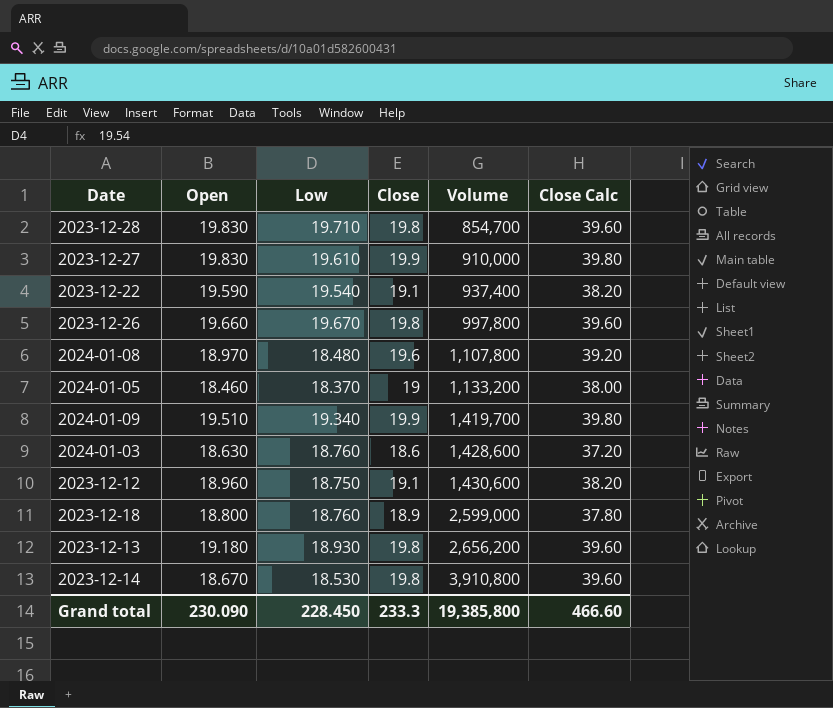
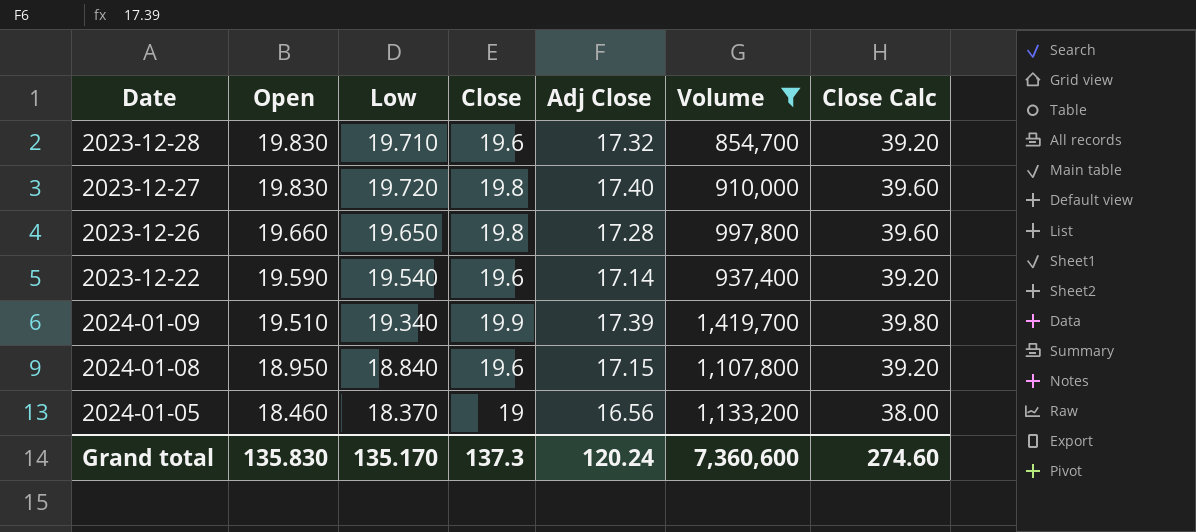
filter: none -> Volume <= 1,419,700
row order: Volume ascending -> Open descending
column Adj Close | position: none -> 5
2023-12-28 | Close: 19.8 -> 19.6
2023-12-28 | Close Calc: 39.60 -> 39.20
2023-12-27 | Low: 19.610 -> 19.720
2023-12-27 | Close: 19.9 -> 19.8
2023-12-27 | Close Calc: 39.80 -> 39.60
2023-12-26 | Low: 19.670 -> 19.650
2023-12-22 | Close: 19.1 -> 19.6
2023-12-22 | Close Calc: 38.20 -> 39.20
2024-01-08 | Open: 18.970 -> 18.950
2024-01-08 | Low: 18.480 -> 18.840
Grand total | Open: 230.090 -> 135.830
Grand total | Low: 228.450 -> 135.170
Grand total | Close: 233.3 -> 137.3
Grand total | Volume: 19,385,800 -> 7,360,600
Grand total | Close Calc: 466.60 -> 274.60

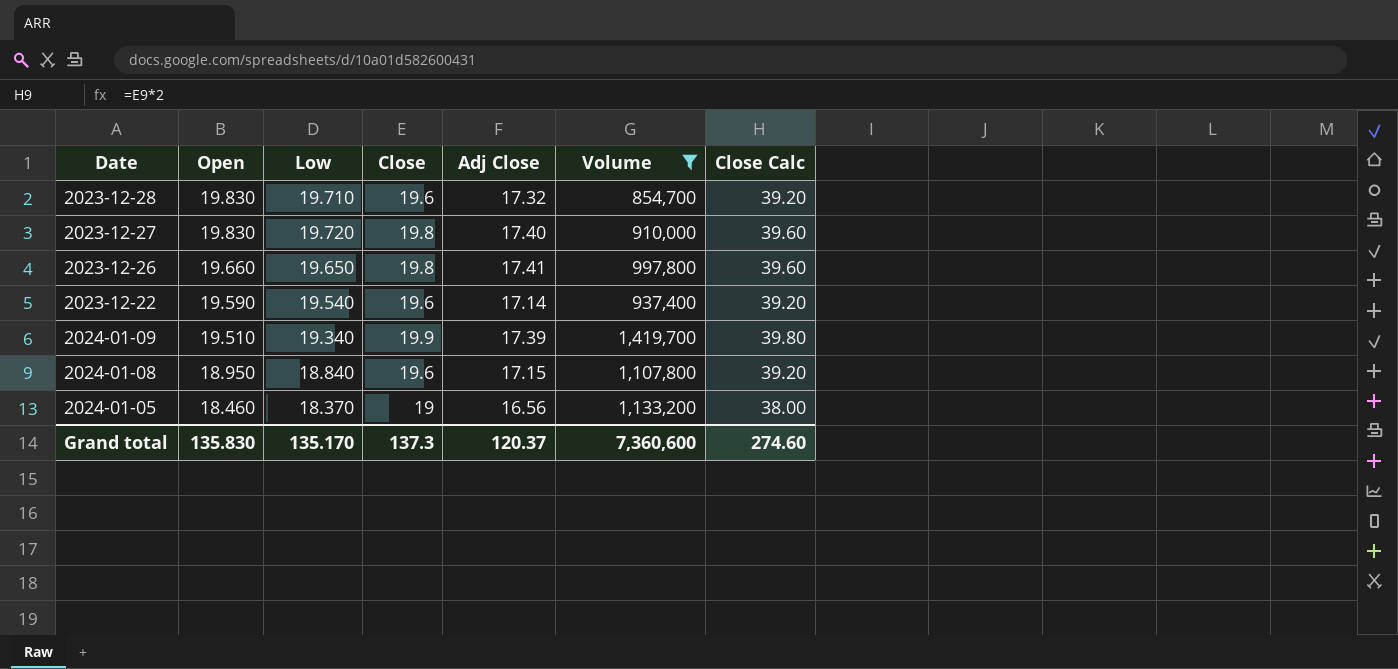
2023-12-26 | Adj Close: 17.28 -> 17.41
Grand total | Adj Close: 120.24 -> 120.37

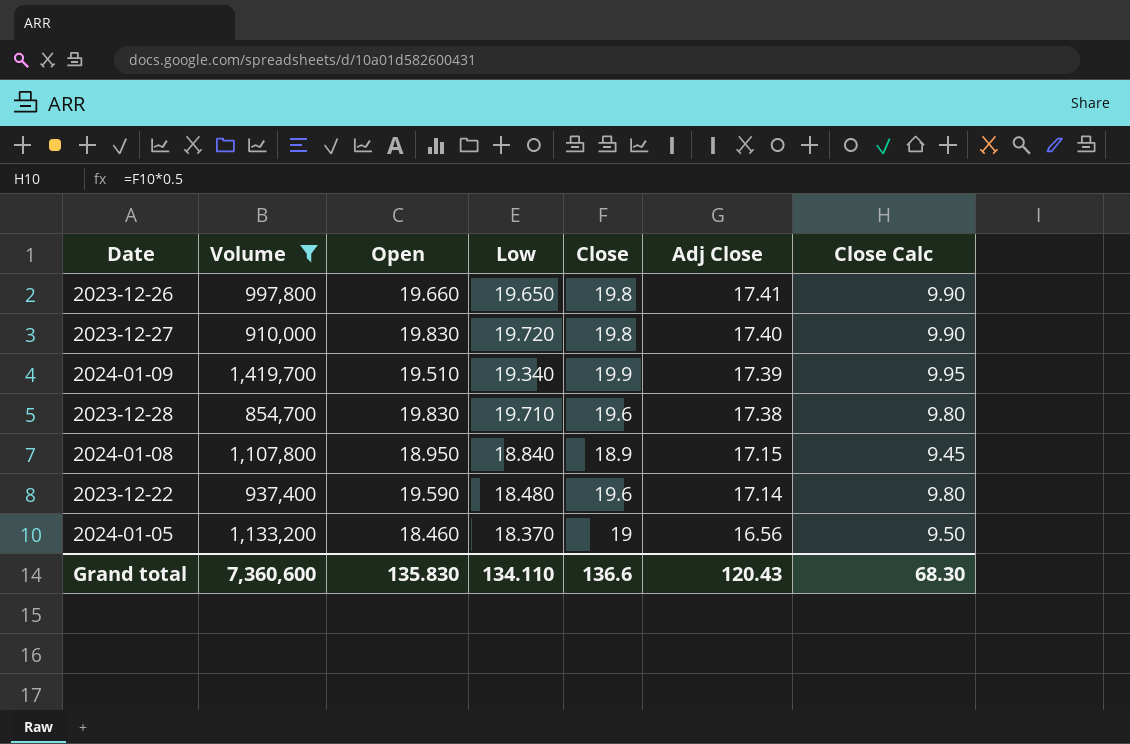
row order: Open descending -> Adj Close descending
column Volume | position: 6 -> 2
column Close Calc | formula: [Close] * 2 -> [Close] * 0.5
2023-12-28 | Adj Close: 17.32 -> 17.38
2024-01-08 | Close: 19.6 -> 18.9
2023-12-22 | Low: 19.540 -> 18.480
Grand total | Low: 135.170 -> 134.110
Grand total | Close: 137.3 -> 136.6
Grand total | Adj Close: 120.37 -> 120.43
Grand total | Close Calc: 274.60 -> 68.30

